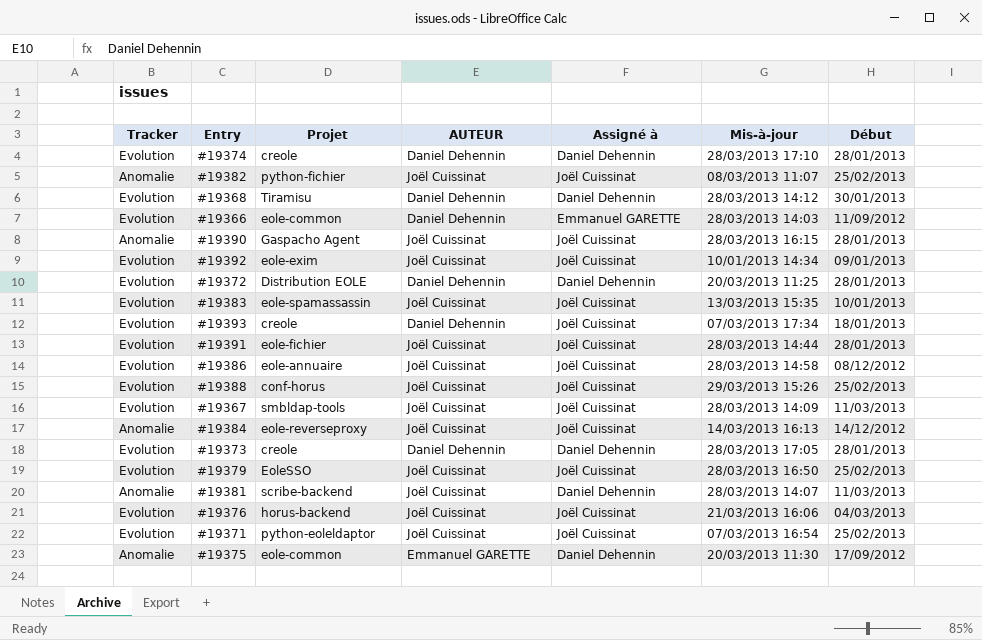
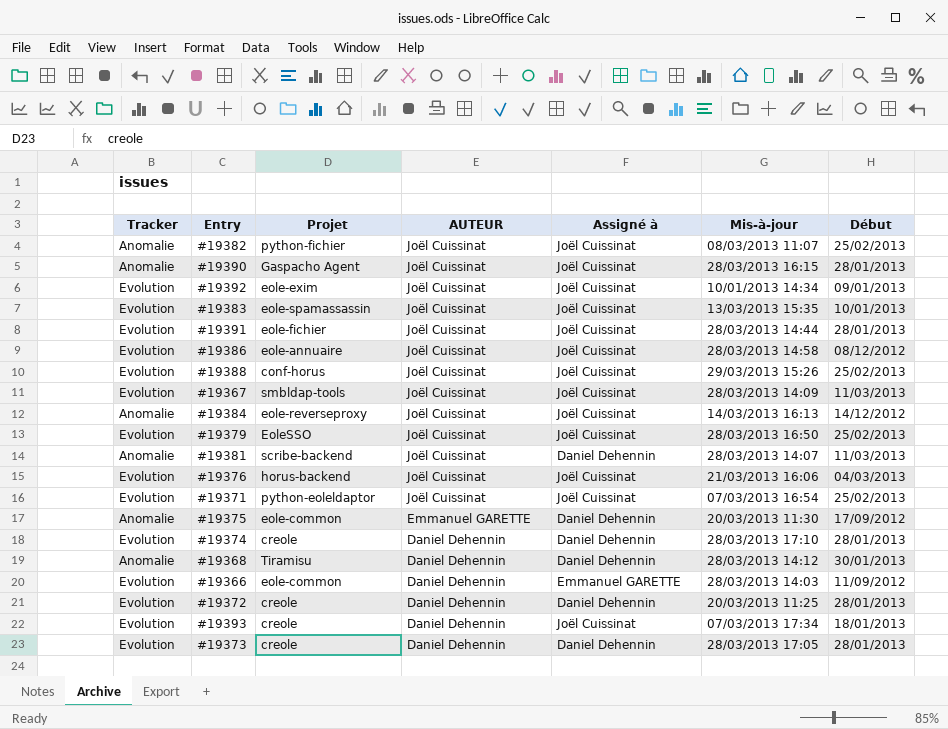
row order: none -> AUTEUR descending
#19368 | Tracker: Evolution -> Anomalie
#19372 | Projet: Distribution EOLE -> creole

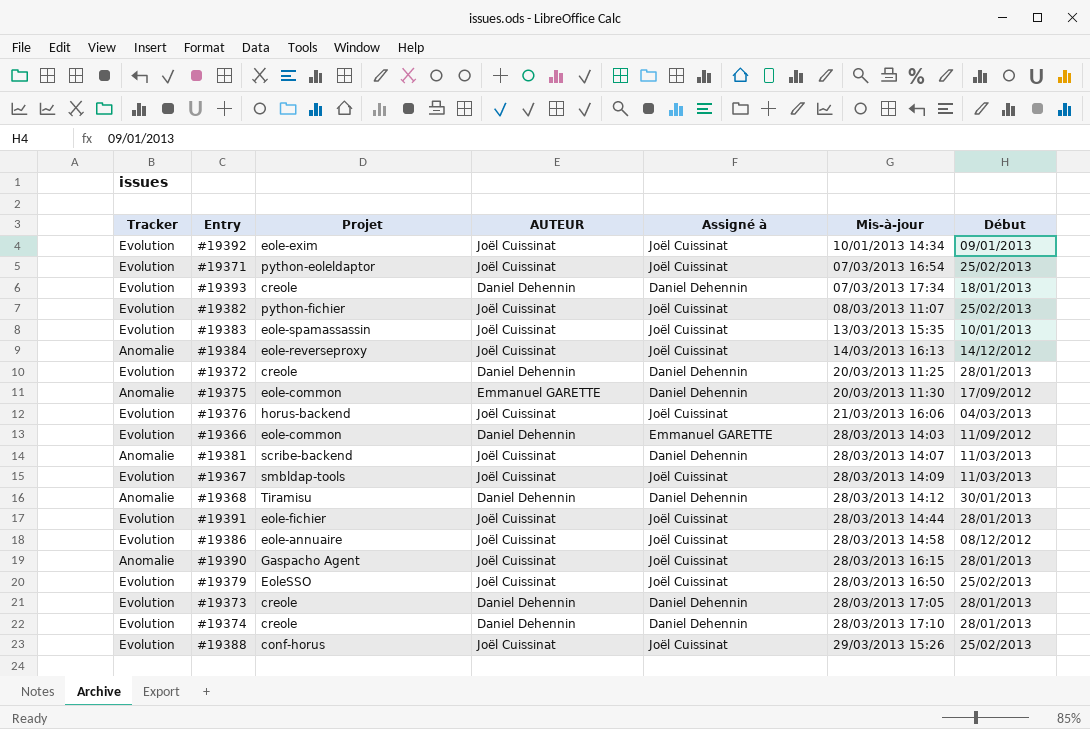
row order: AUTEUR descending -> Mis-à-jour ascending
#19393 | Assigné à: Joël Cuissinat -> Daniel Dehennin
#19382 | Tracker: Anomalie -> Evolution

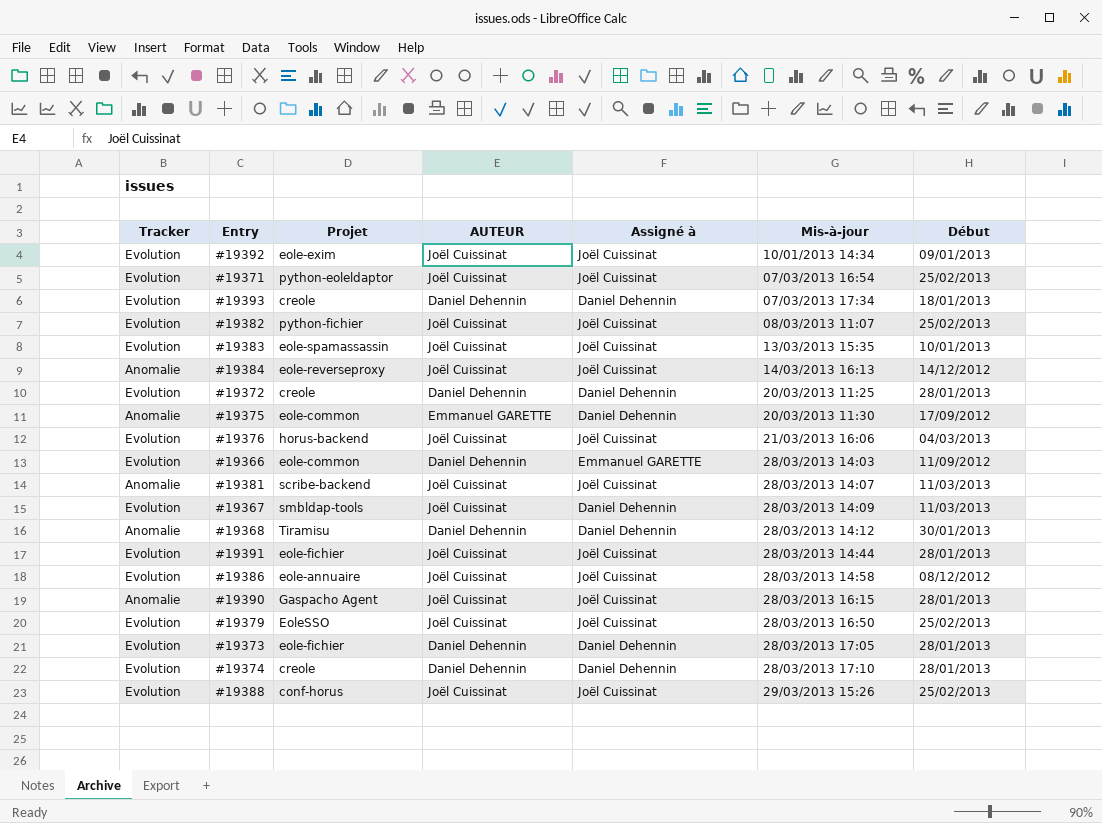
#19381 | Assigné à: Daniel Dehennin -> Joël Cuissinat
#19367 | Assigné à: Joël Cuissinat -> Daniel Dehennin
#19373 | Projet: creole -> eole-fichier

